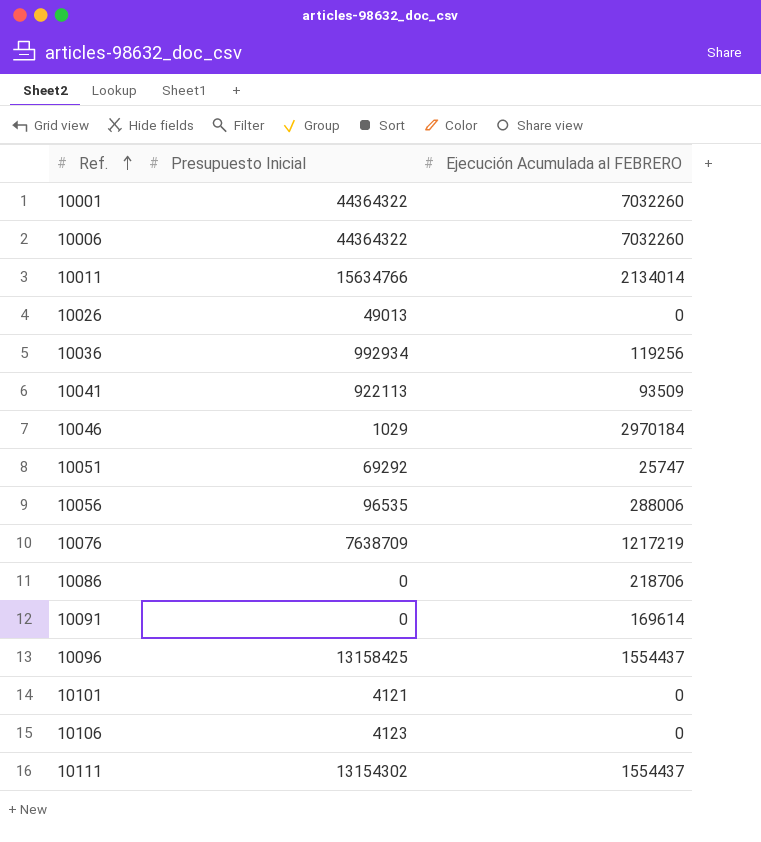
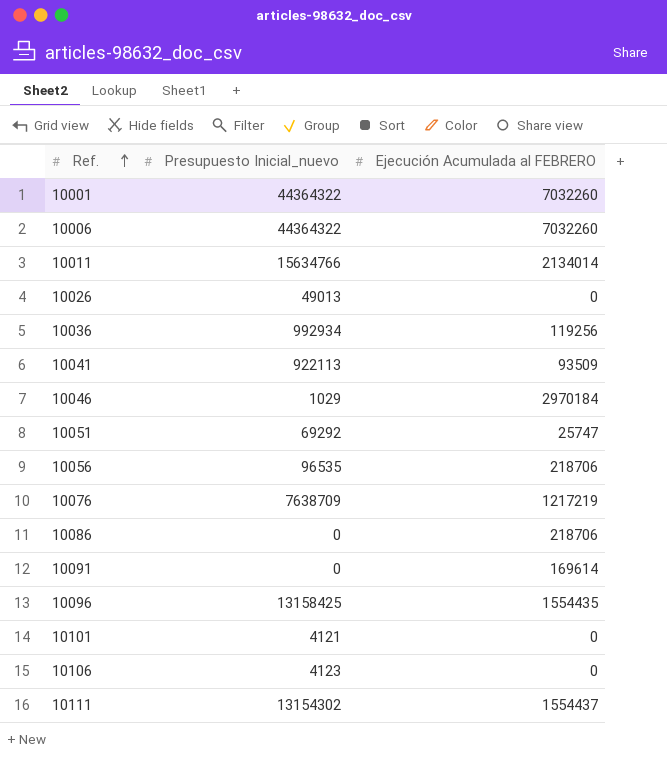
column name: Presupuesto Inicial -> Presupuesto Inicial_nuevo
10056 | Ejecución Acumulada al FEBRERO: 288006 -> 218706
10096 | Ejecución Acumulada al FEBRERO: 1554437 -> 1554435

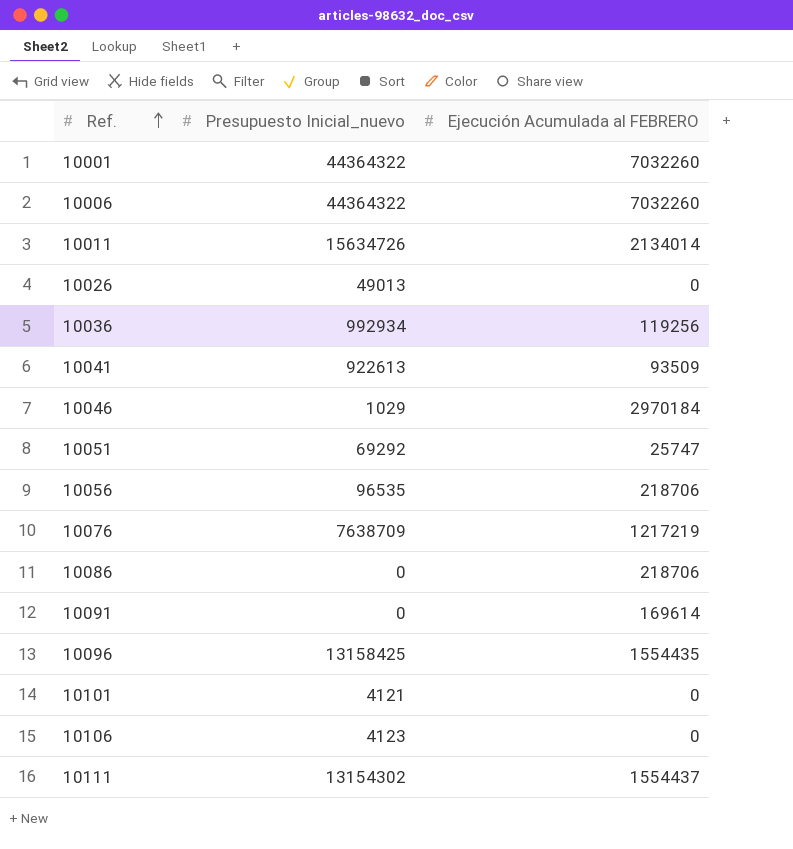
10011 | Presupuesto Inicial_nuevo: 15634766 -> 15634726
10041 | Presupuesto Inicial_nuevo: 922113 -> 922613

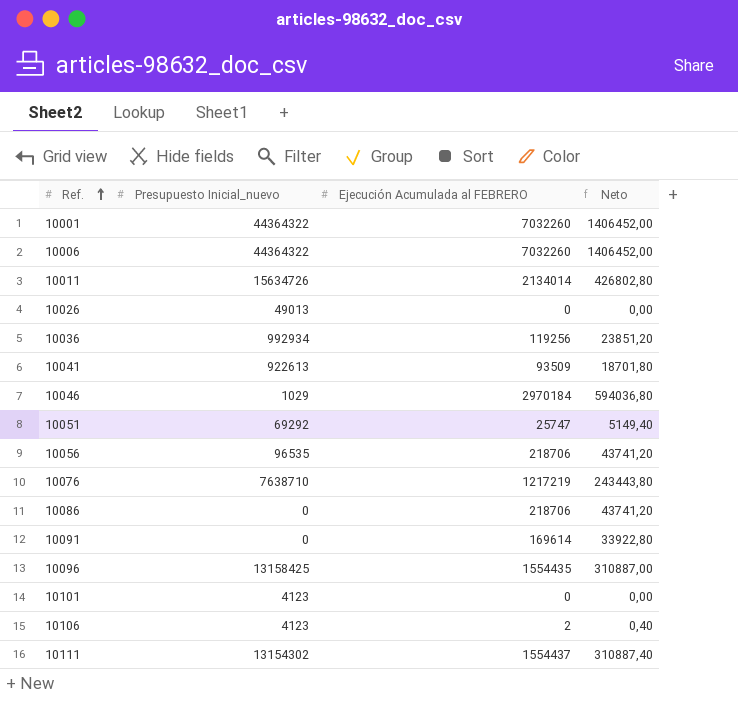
column Neto | formula: none -> [Ejecución Acumulada al FEBRERO] * 0,2
10076 | Presupuesto Inicial_nuevo: 7638709 -> 7638710
10101 | Presupuesto Inicial_nuevo: 4121 -> 4123
10106 | Ejecución Acumulada al FEBRERO: 0 -> 2

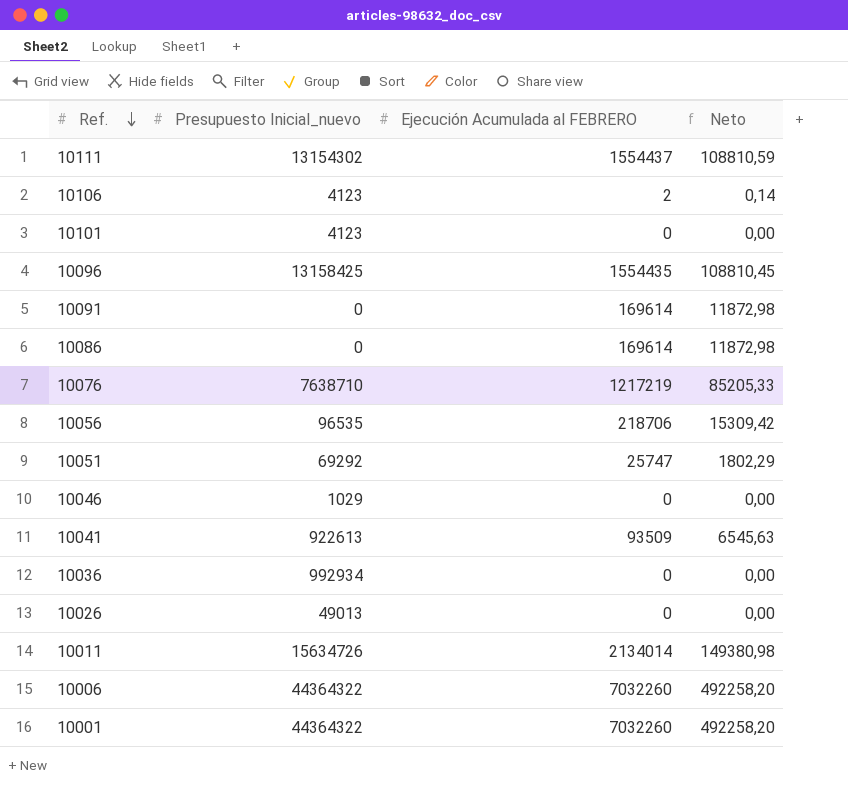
row order: Ref. ascending -> Ref. descending
column Neto | formula: [Ejecución Acumulada al FEBRERO] * 0,2 -> [Ejecución Acumulada al FEBRERO] * 0,07
10086 | Ejecución Acumulada al FEBRERO: 218706 -> 169614
10046 | Ejecución Acumulada al FEBRERO: 2970184 -> 0
10036 | Ejecución Acumulada al FEBRERO: 119256 -> 0

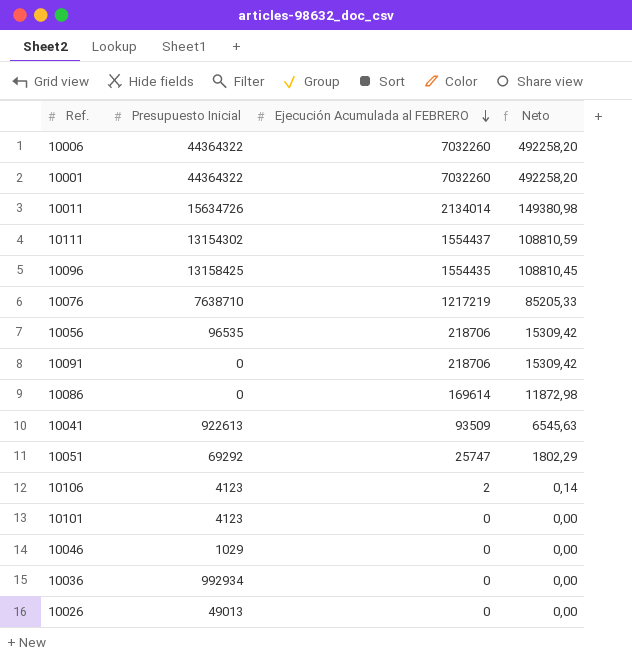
row order: Ref. descending -> Ejecución Acumulada al FEBRERO descending
column name: Presupuesto Inicial_nuevo -> Presupuesto Inicial
10091 | Ejecución Acumulada al FEBRERO: 169614 -> 218706
10091 | Neto: 11872,98 -> 15309,42

